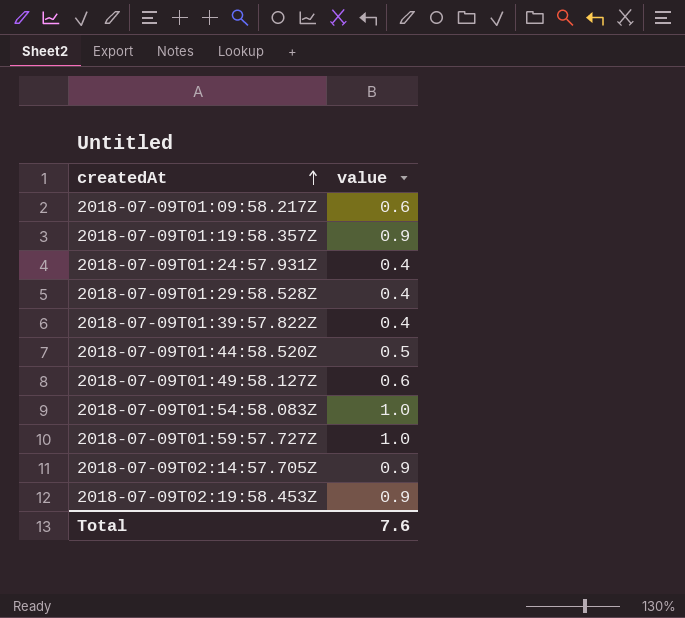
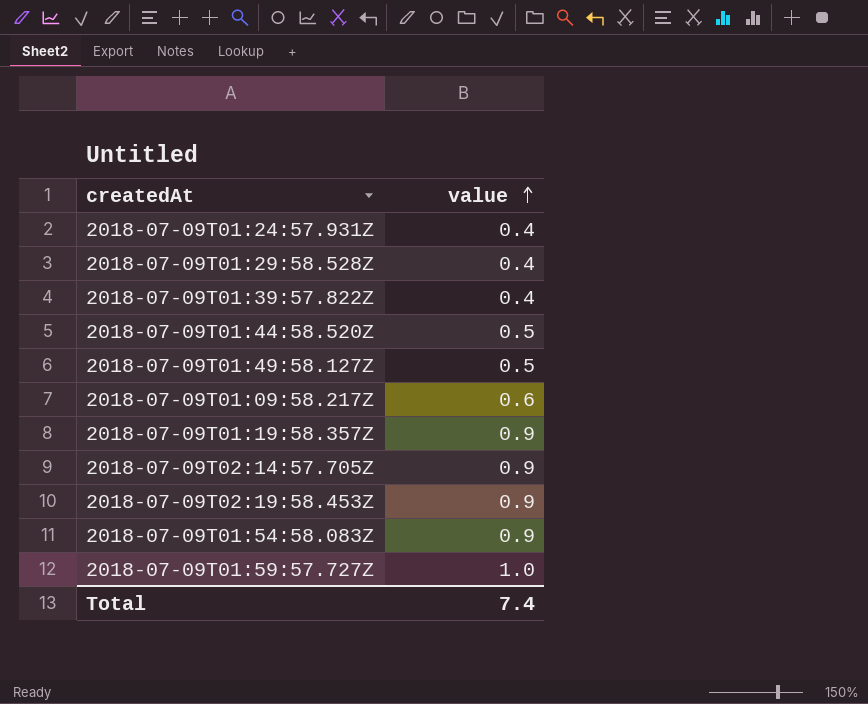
row order: createdAt ascending -> value ascending
2018-07-09T01:49:58.127Z | value: 0.6 -> 0.5
2018-07-09T01:54:58.083Z | value: 1.0 -> 0.9
Total | value: 7.6 -> 7.4

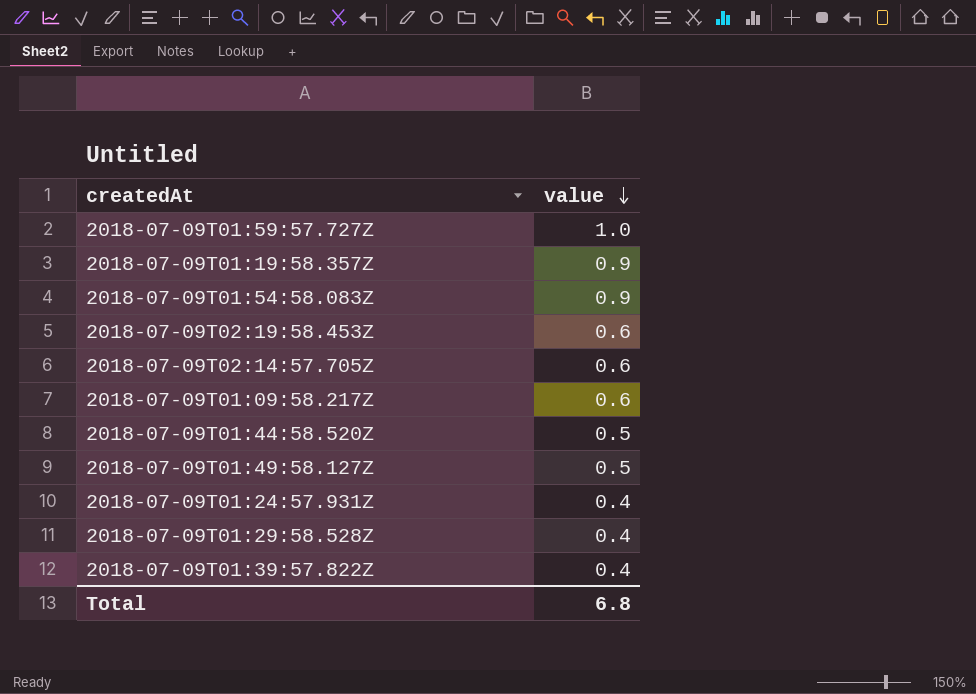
row order: value ascending -> value descending
2018-07-09T02:19:58.453Z | value: 0.9 -> 0.6
2018-07-09T02:14:57.705Z | value: 0.9 -> 0.6
Total | value: 7.4 -> 6.8

